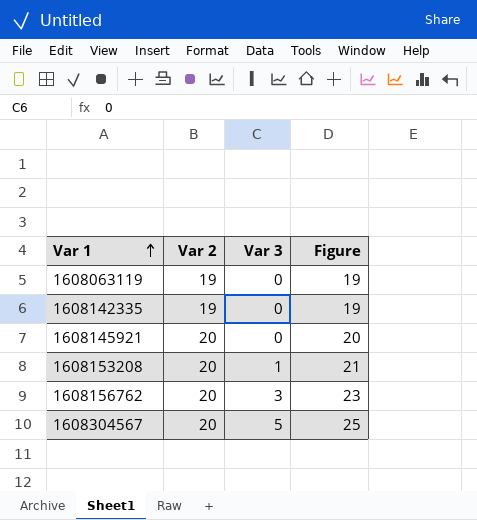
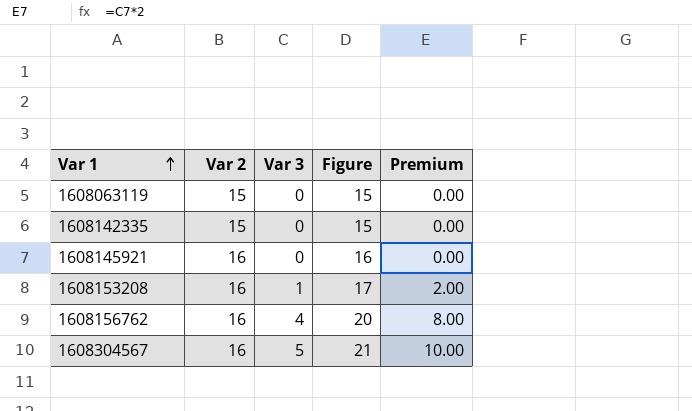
column Premium | formula: none -> [Var 3] * 2
1608063119 | Var 2: 19 -> 15
1608063119 | Figure: 19 -> 15
1608142335 | Var 2: 19 -> 15
1608142335 | Figure: 19 -> 15
1608145921 | Var 2: 20 -> 16
1608145921 | Figure: 20 -> 16
1608153208 | Var 2: 20 -> 16
1608153208 | Figure: 21 -> 17
1608156762 | Var 2: 20 -> 16
1608156762 | Var 3: 3 -> 4
1608156762 | Figure: 23 -> 20
1608304567 | Var 2: 20 -> 16
1608304567 | Figure: 25 -> 21

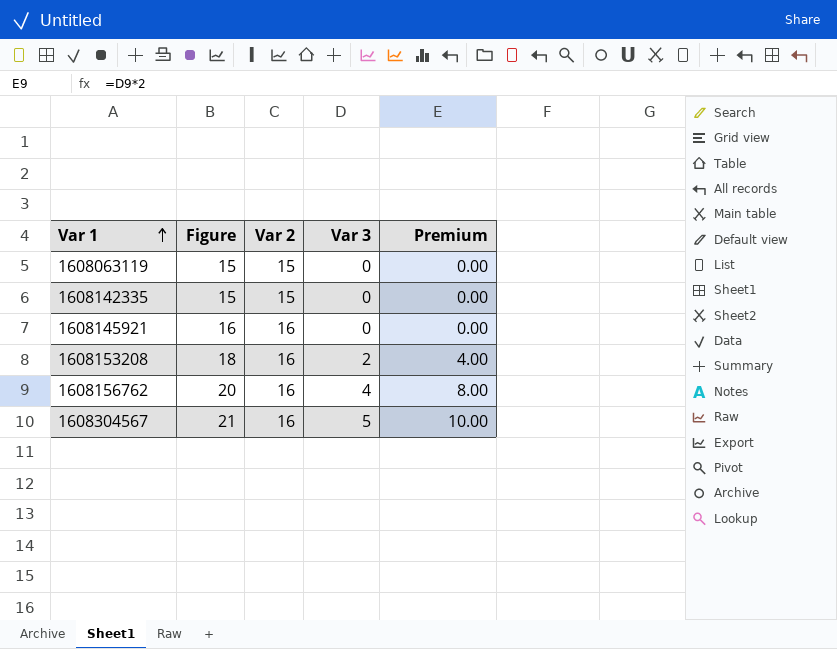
column Figure | position: 4 -> 2
1608153208 | Figure: 17 -> 18
1608153208 | Var 3: 1 -> 2
1608153208 | Premium: 2.00 -> 4.00

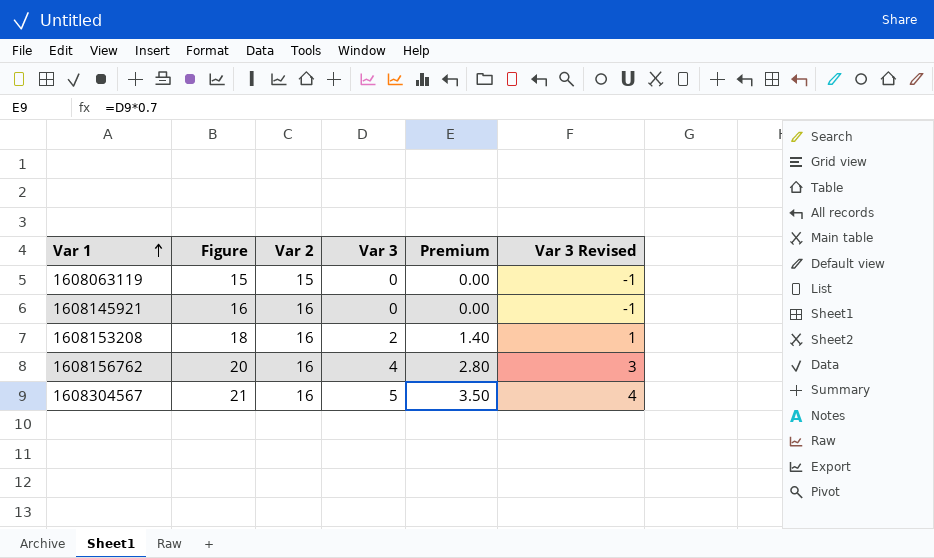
column Premium | formula: [Var 3] * 2 -> [Var 3] * 0.7
column Var 3 Revised | formula: none -> [Var 3] - 1
row 1608142335: 15 | 15 | 0 | 0.00 -> none

